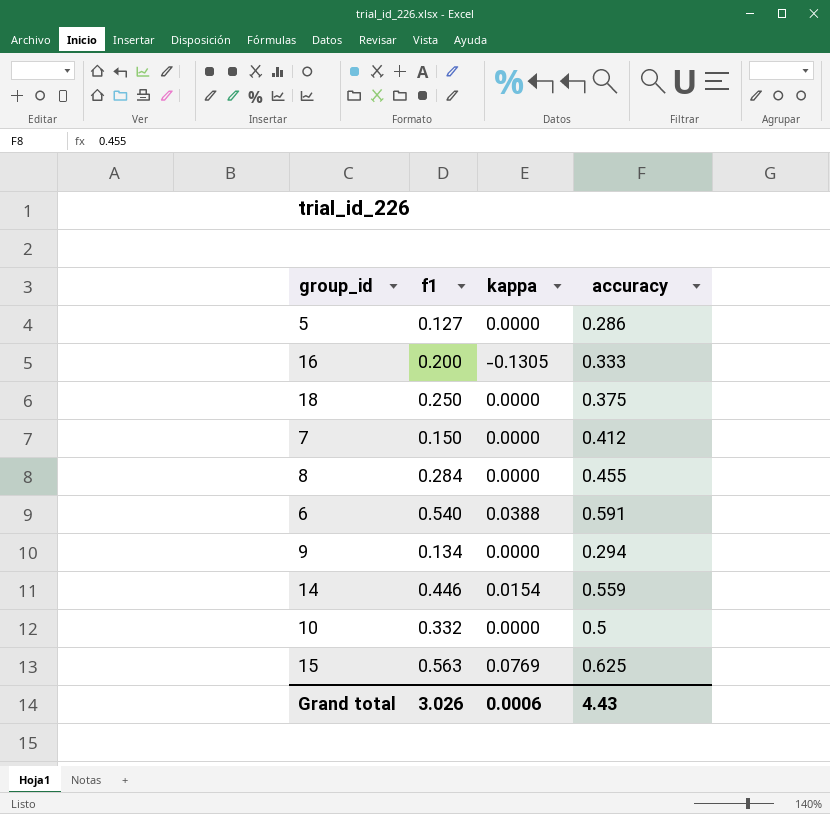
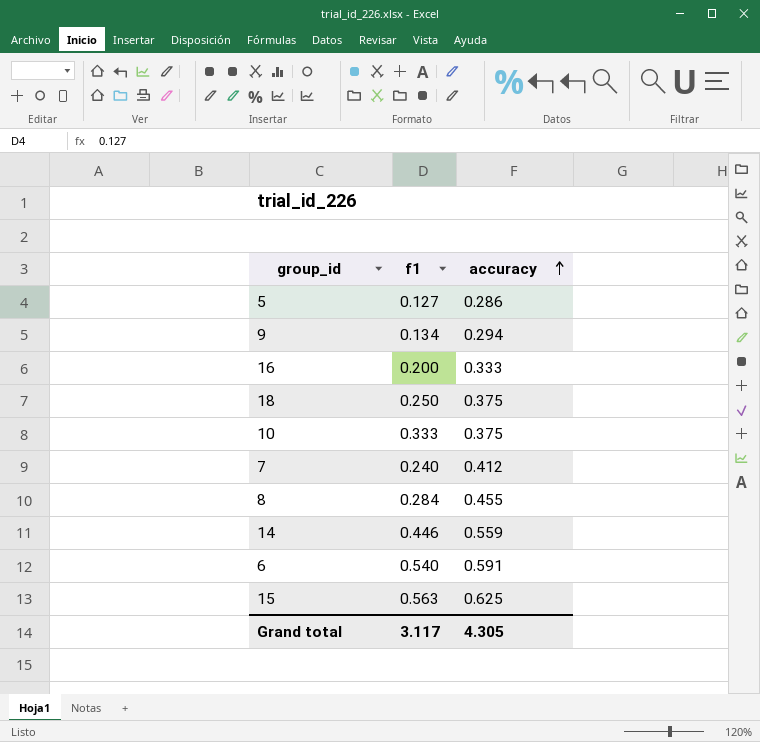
row order: none -> accuracy ascending
column kappa | position: 3 -> none
10 | f1: 0.332 -> 0.333
10 | accuracy: 0.5 -> 0.375
7 | f1: 0.150 -> 0.240
Grand total | f1: 3.026 -> 3.117
Grand total | accuracy: 4.43 -> 4.305

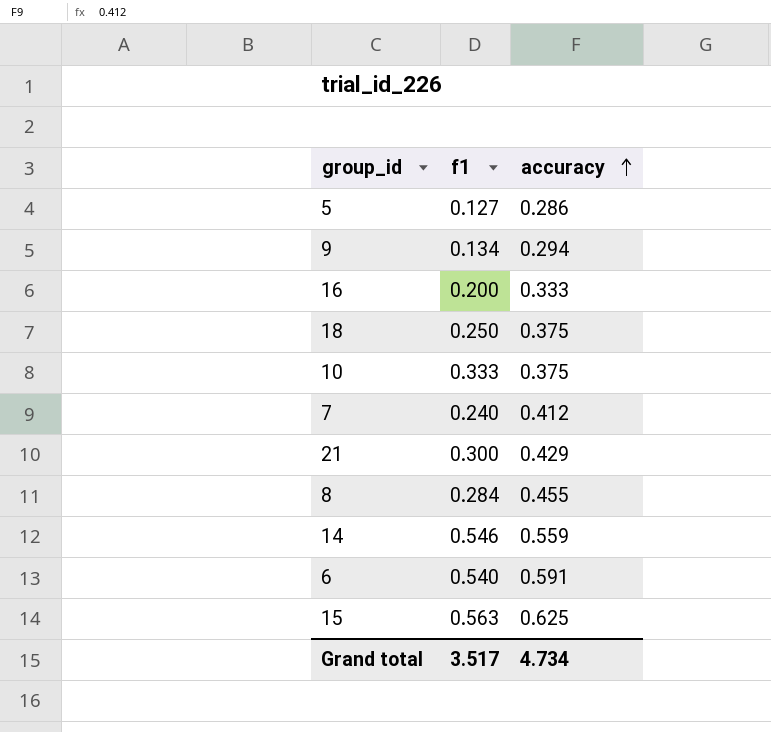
row 21: none -> 0.300 | 0.429
14 | f1: 0.446 -> 0.546
Grand total | f1: 3.117 -> 3.517
Grand total | accuracy: 4.305 -> 4.734

